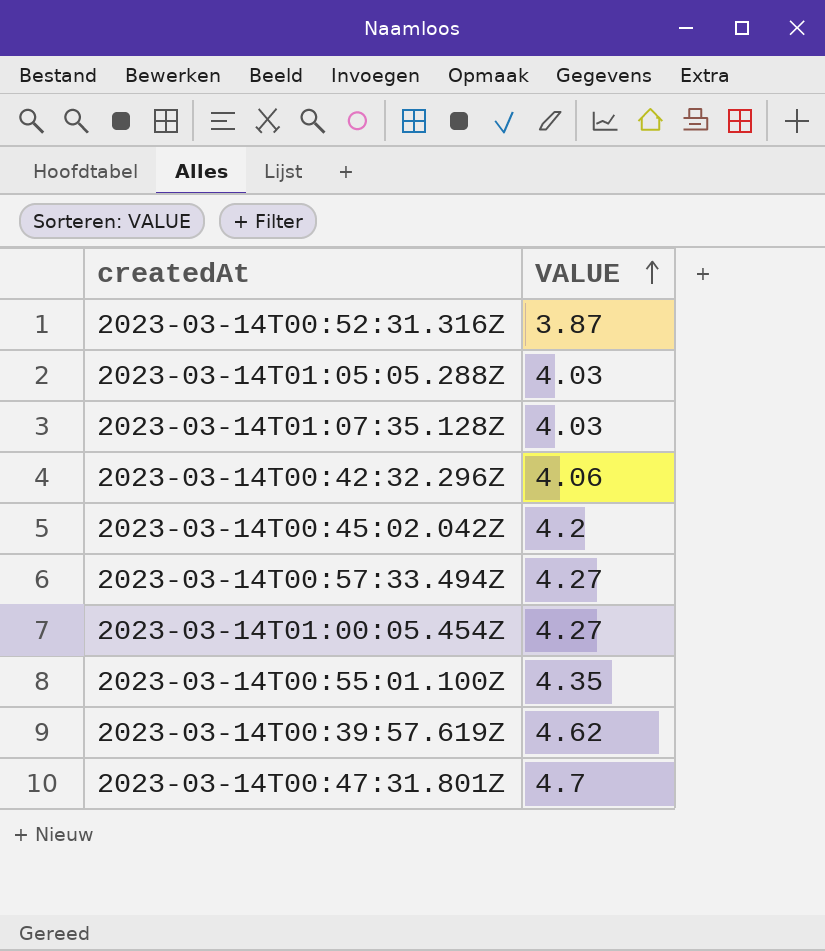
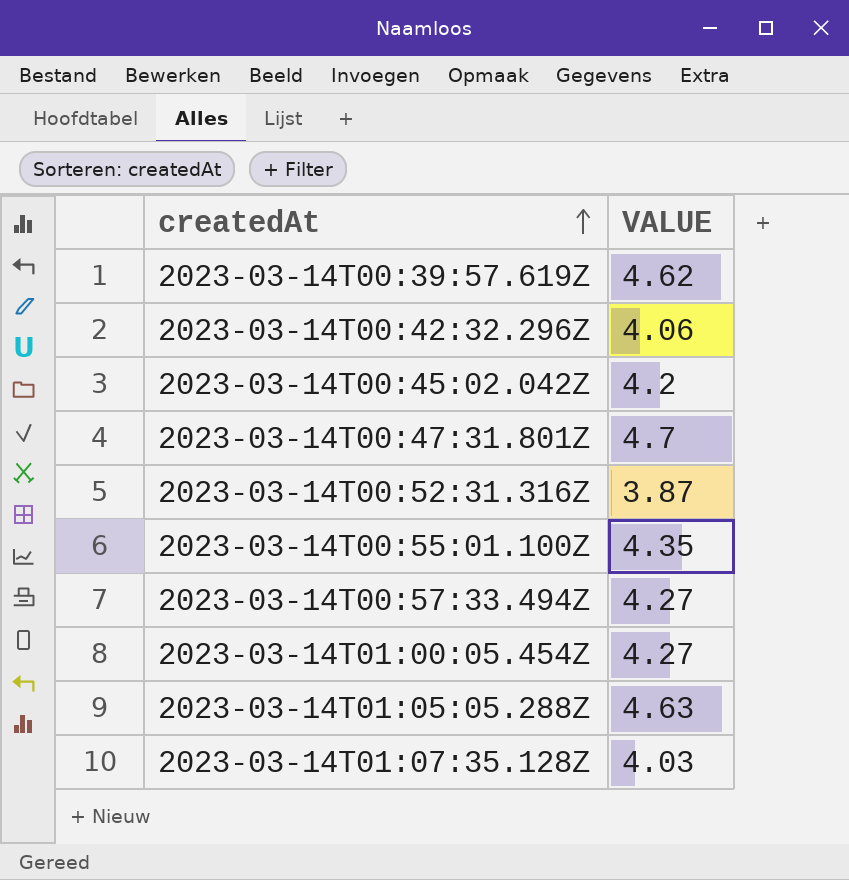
row order: VALUE ascending -> createdAt ascending
2023-03-14T01:05:05.288Z | VALUE: 4.03 -> 4.63

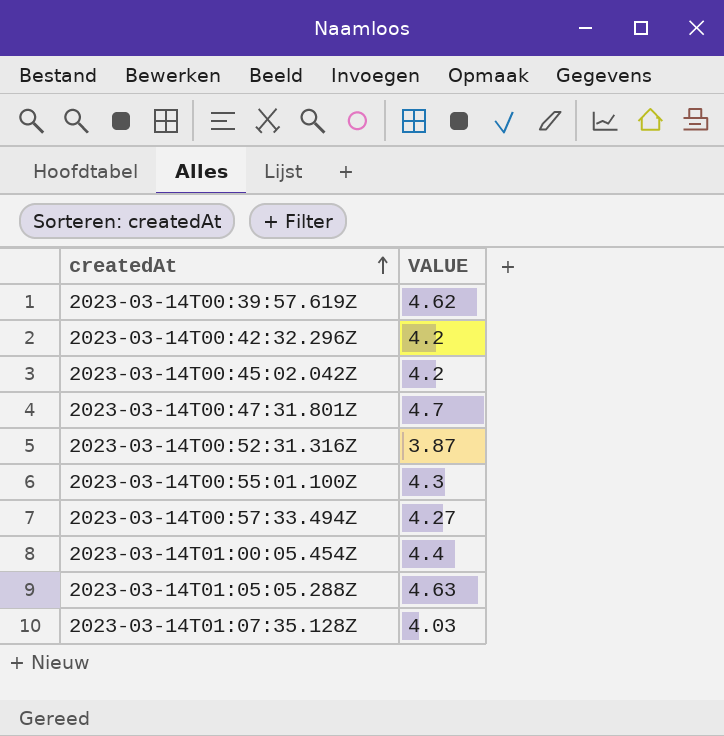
2023-03-14T00:42:32.296Z | VALUE: 4.06 -> 4.2
2023-03-14T00:55:01.100Z | VALUE: 4.35 -> 4.3
2023-03-14T01:00:05.454Z | VALUE: 4.27 -> 4.4

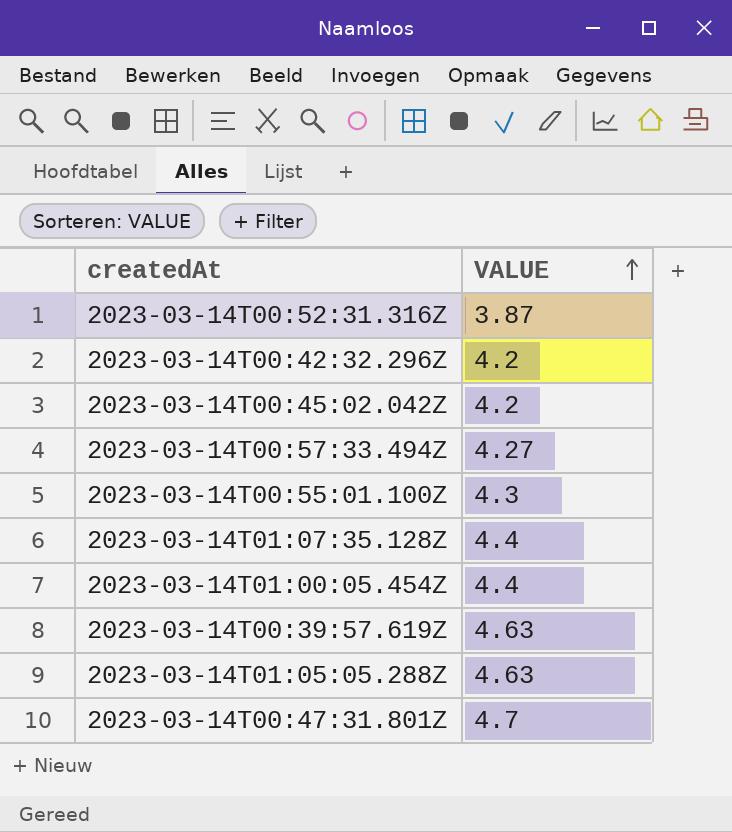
row order: createdAt ascending -> VALUE ascending
2023-03-14T01:07:35.128Z | VALUE: 4.03 -> 4.4
2023-03-14T00:39:57.619Z | VALUE: 4.62 -> 4.63

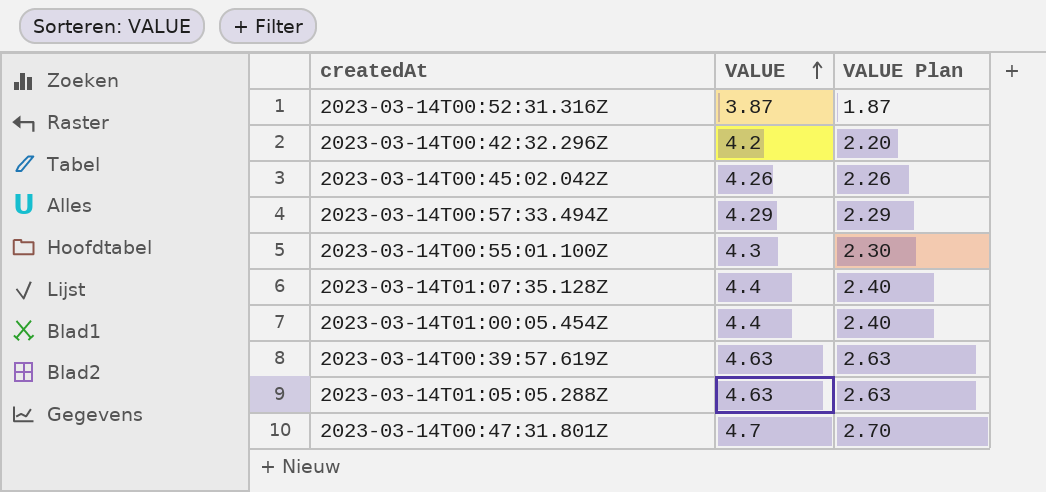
column VALUE Plan | formula: none -> [VALUE] - 2
2023-03-14T00:45:02.042Z | VALUE: 4.2 -> 4.26
2023-03-14T00:57:33.494Z | VALUE: 4.27 -> 4.29

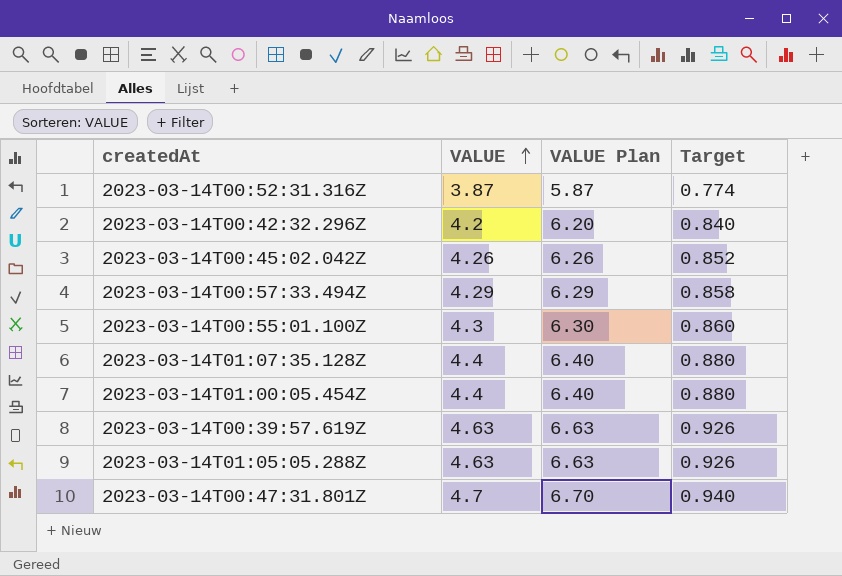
column VALUE Plan | formula: [VALUE] - 2 -> [VALUE] + 2
column Target | formula: none -> [VALUE] * 0.2

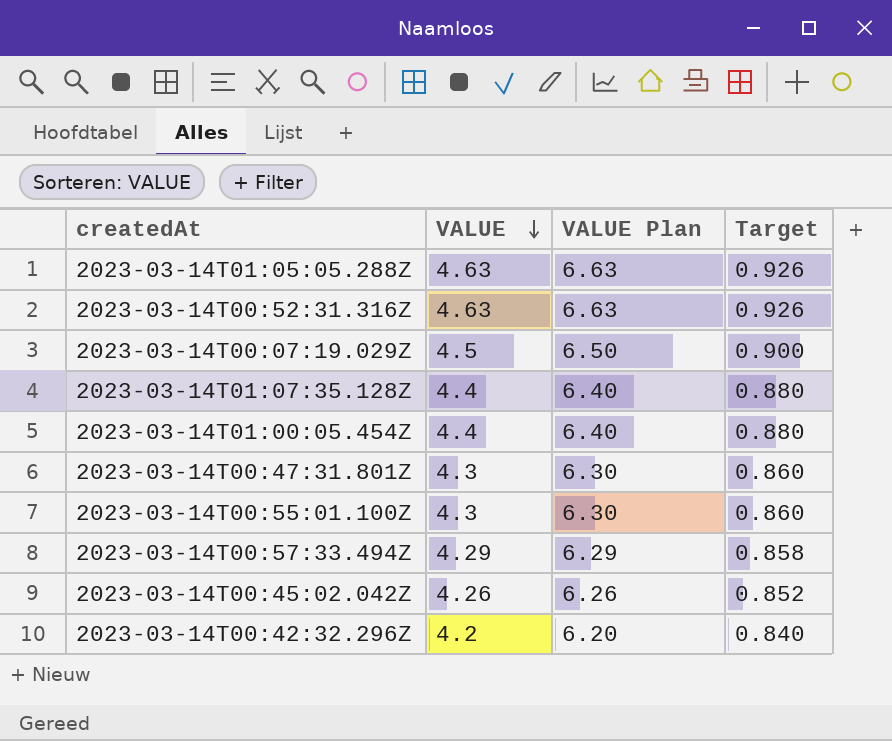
row order: VALUE ascending -> VALUE descending
row 2023-03-14T00:39:57.619Z: 4.63 | 6.63 | 0.926 -> none
2023-03-14T00:52:31.316Z | VALUE: 3.87 -> 4.63
2023-03-14T00:52:31.316Z | VALUE Plan: 5.87 -> 6.63
2023-03-14T00:52:31.316Z | Target: 0.774 -> 0.926
row 2023-03-14T00:07:19.029Z: none -> 4.5 | 6.50 | 0.900
2023-03-14T00:47:31.801Z | VALUE: 4.7 -> 4.3
2023-03-14T00:47:31.801Z | VALUE Plan: 6.70 -> 6.30
2023-03-14T00:47:31.801Z | Target: 0.940 -> 0.860

